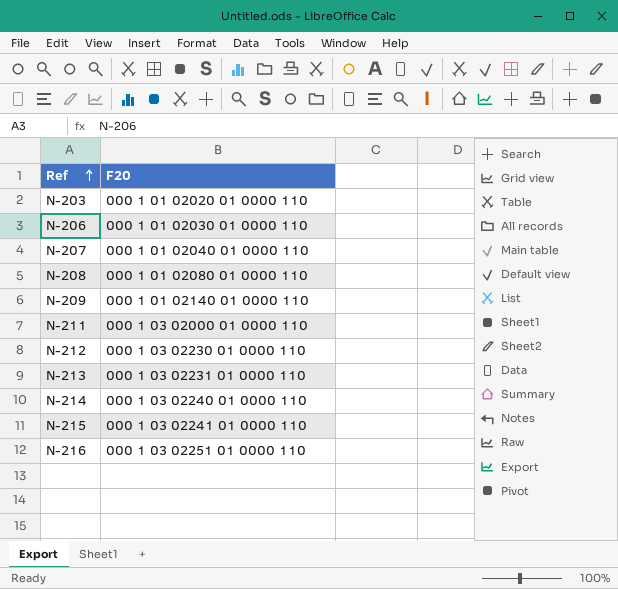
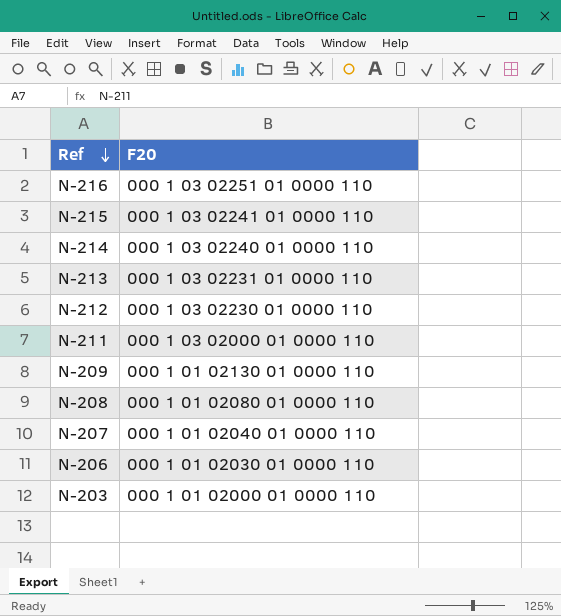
row order: Ref ascending -> Ref descending
N-209 | F20: 000 1 01 02140 01 0000 110 -> 000 1 01 02130 01 0000 110
N-203 | F20: 000 1 01 02020 01 0000 110 -> 000 1 01 02000 01 0000 110

